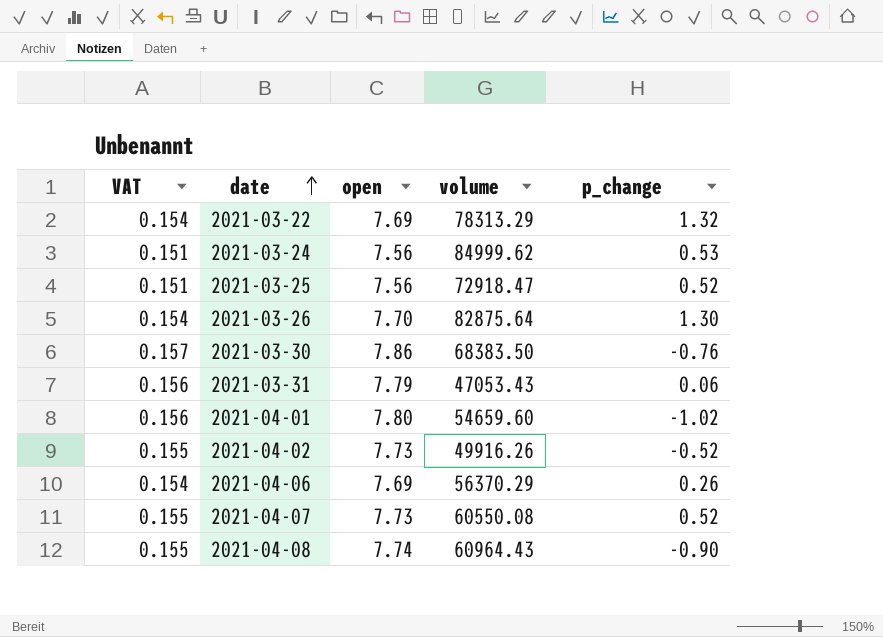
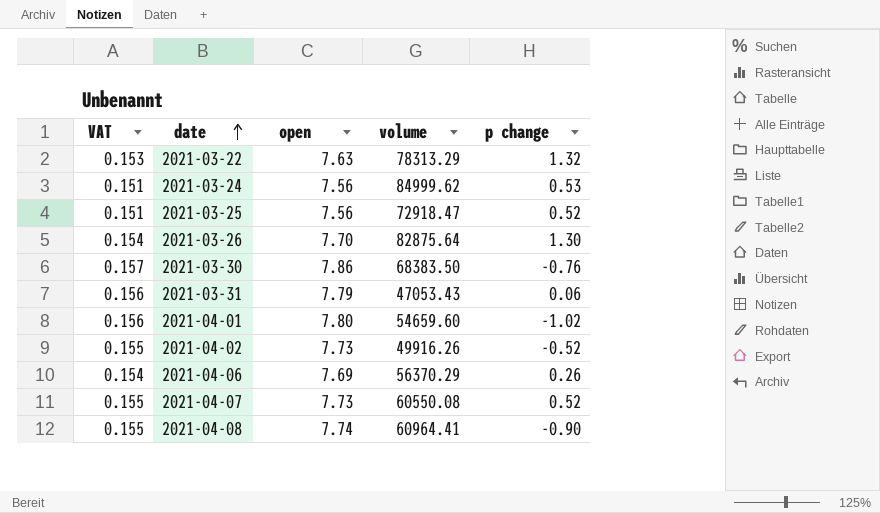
column name: p_change -> p change
2021-03-22 | VAT: 0.154 -> 0.153
2021-03-22 | open: 7.69 -> 7.63
2021-04-08 | volume: 60964.43 -> 60964.41

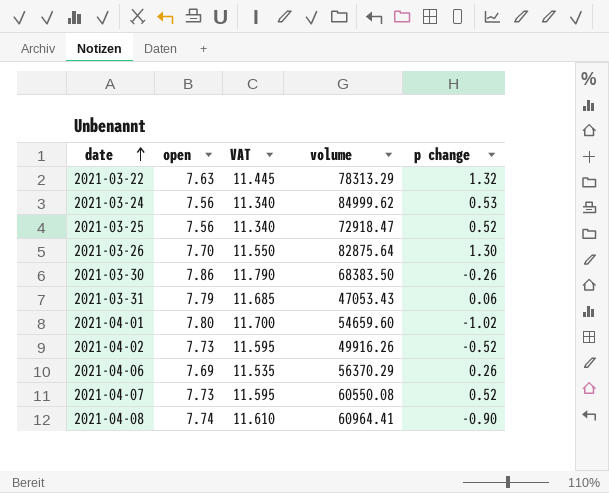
column VAT | formula: [open] * 0.02 -> [open] * 1.5
column VAT | position: 1 -> 3
2021-03-30 | p change: -0.76 -> -0.26

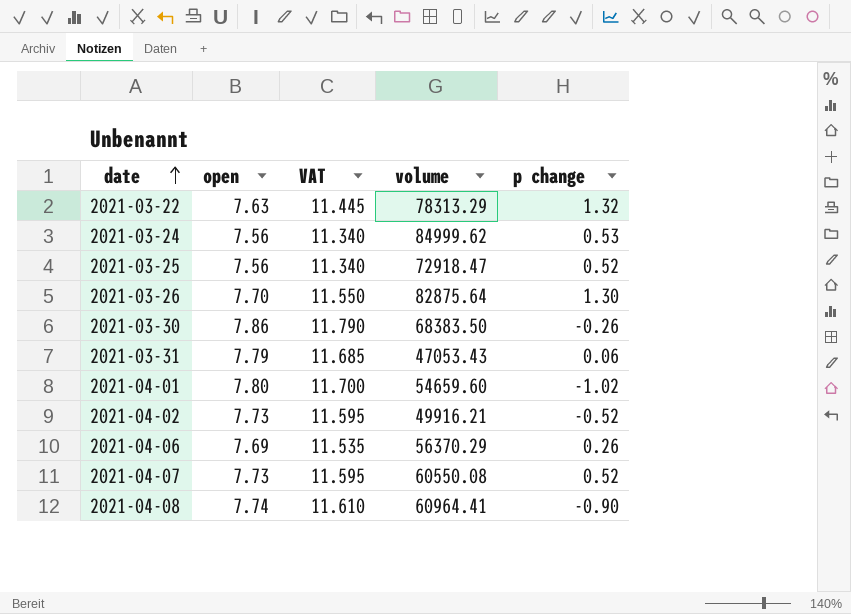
2021-04-02 | volume: 49916.26 -> 49916.21

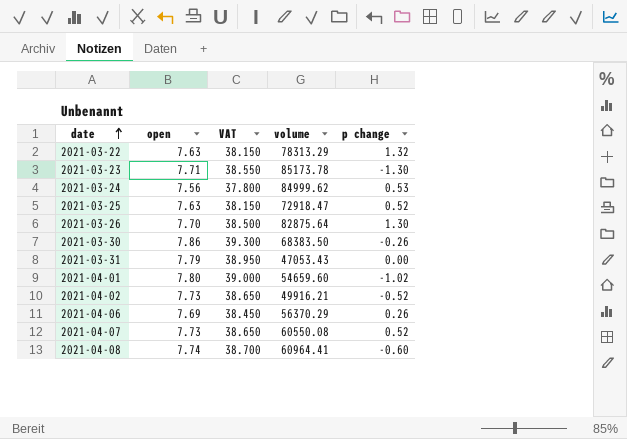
column VAT | formula: [open] * 1.5 -> [open] * 5
row 2021-03-23: none -> 7.71 | 38.550 | 85173.78 | -1.30
2021-03-25 | open: 7.56 -> 7.63
2021-03-31 | p change: 0.06 -> 0.00
2021-04-08 | p change: -0.90 -> -0.60

